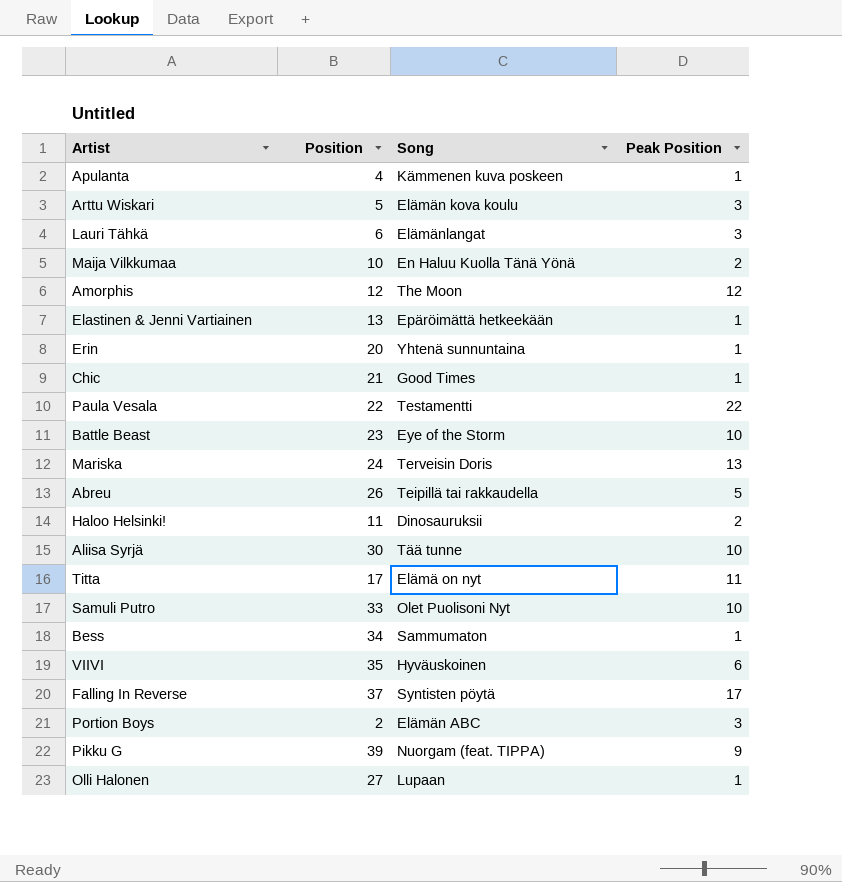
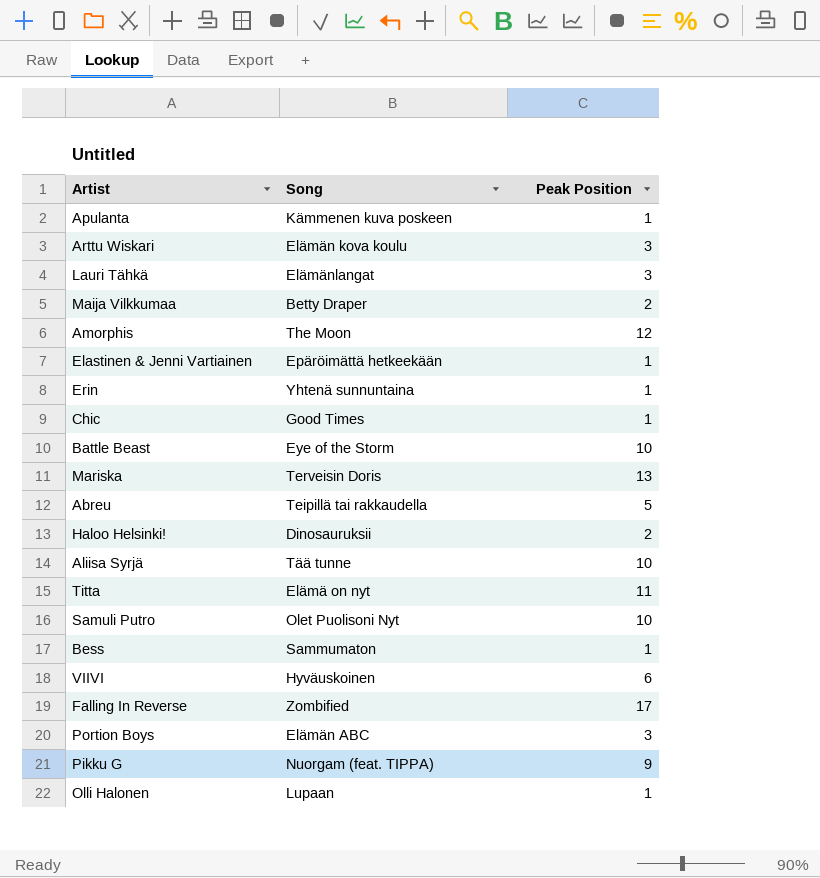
column Position | position: 2 -> none
row Paula Vesala: 22 | Testamentti | 22 -> none
Maija Vilkkumaa | Song: En Haluu Kuolla Tänä Yönä -> Betty Draper
Falling In Reverse | Song: Syntisten pöytä -> Zombified

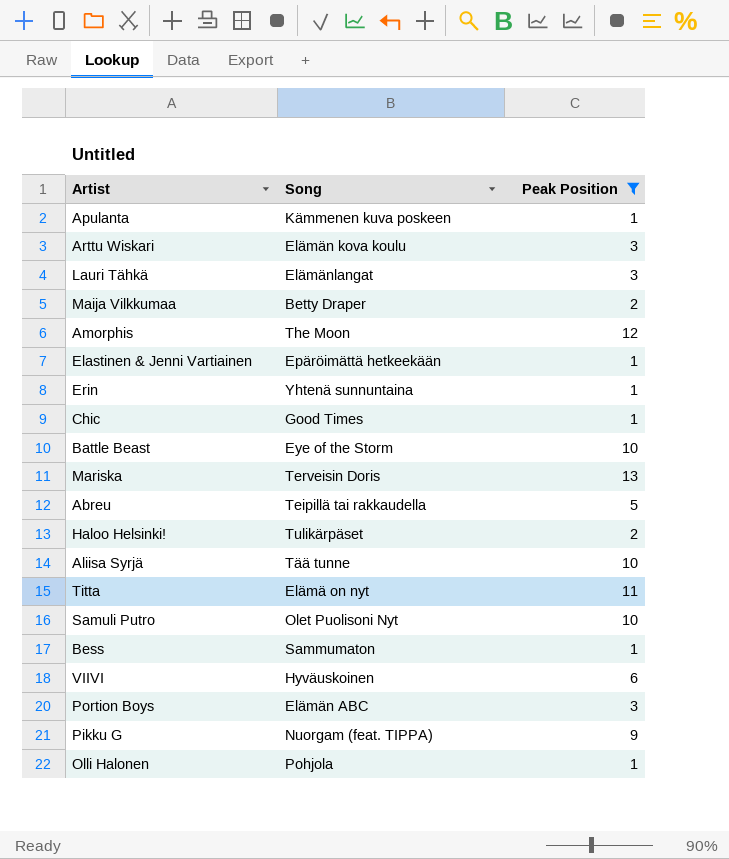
filter: none -> Peak Position != 17
Haloo Helsinki! | Song: Dinosauruksii -> Tulikärpäset
Olli Halonen | Song: Lupaan -> Pohjola

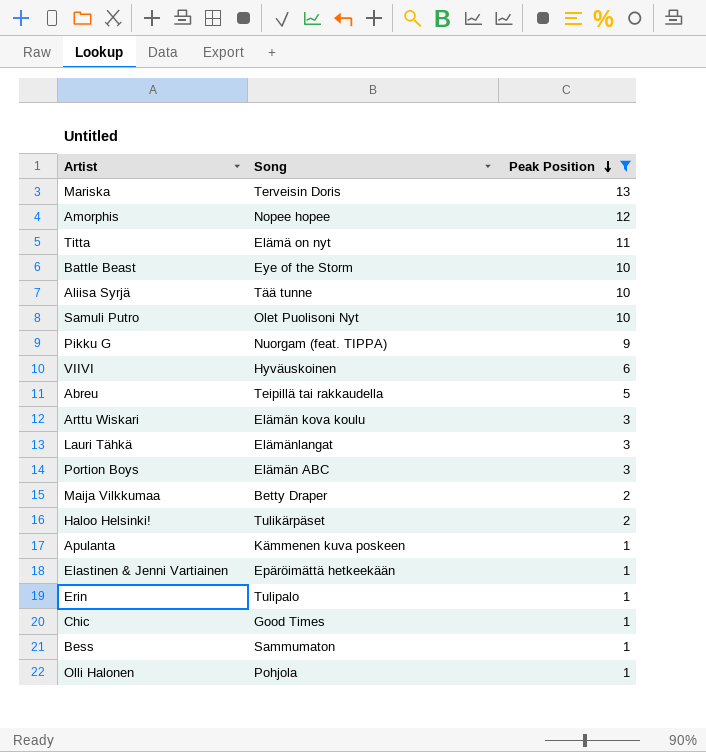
row order: none -> Peak Position descending
Amorphis | Song: The Moon -> Nopee hopee
Erin | Song: Yhtenä sunnuntaina -> Tulipalo

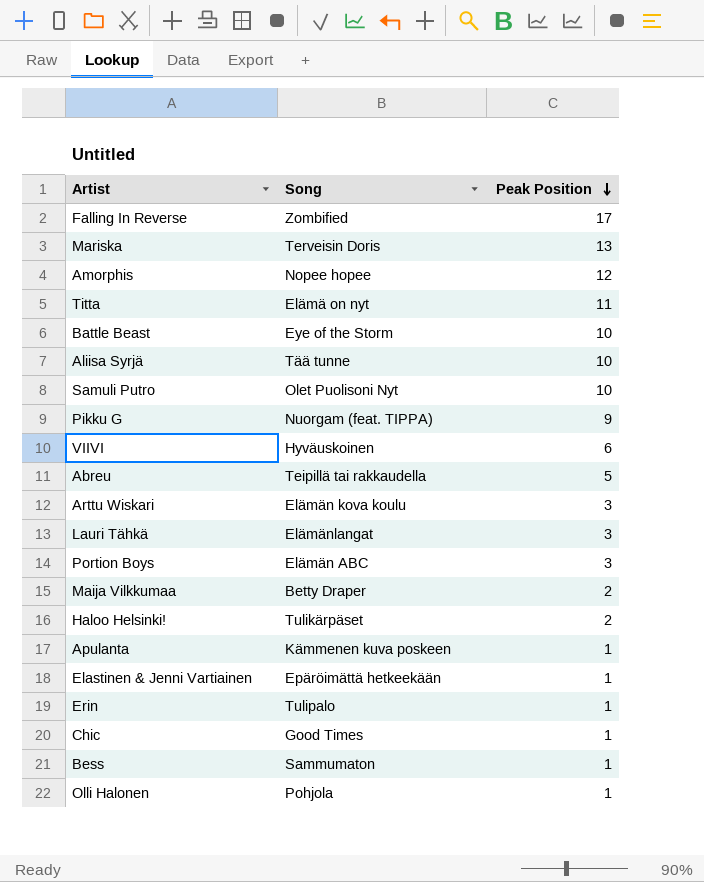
filter: Peak Position != 17 -> none

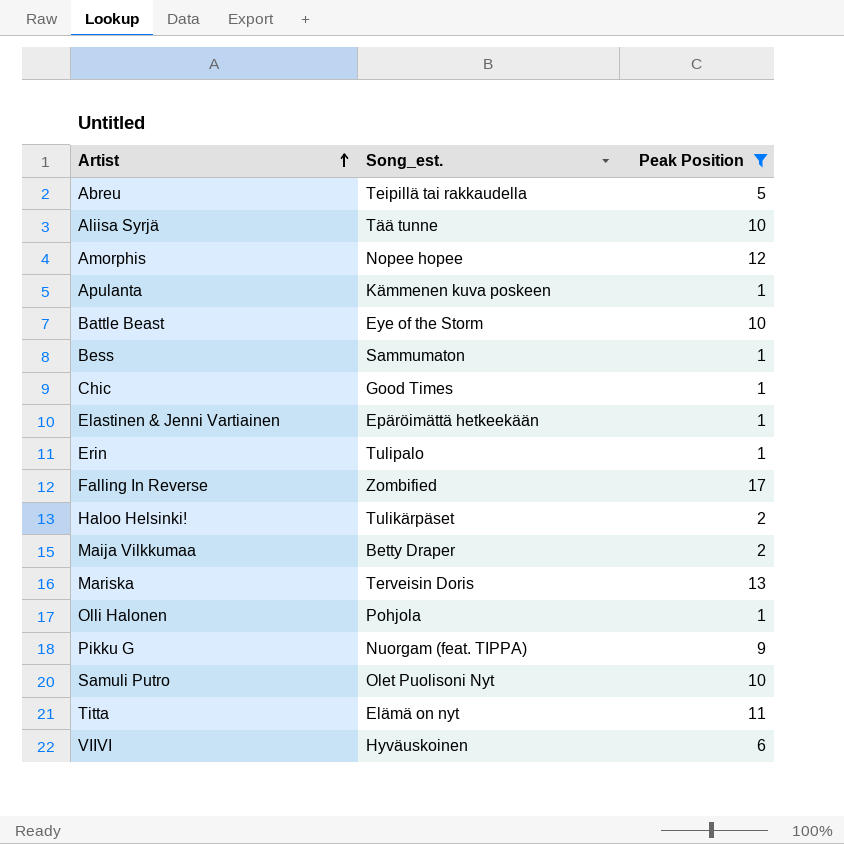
filter: none -> Peak Position != 3
row order: Peak Position descending -> Artist ascending
column name: Song -> Song_est.

